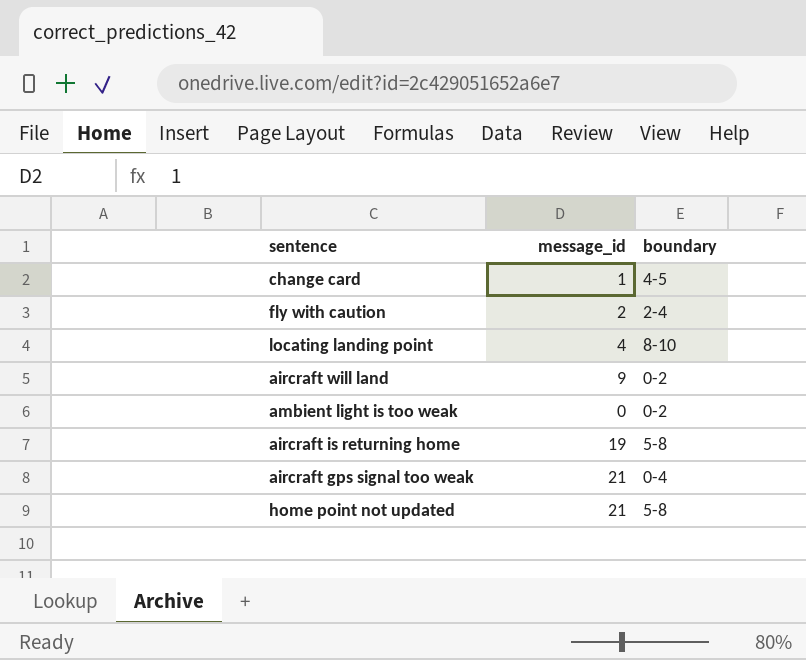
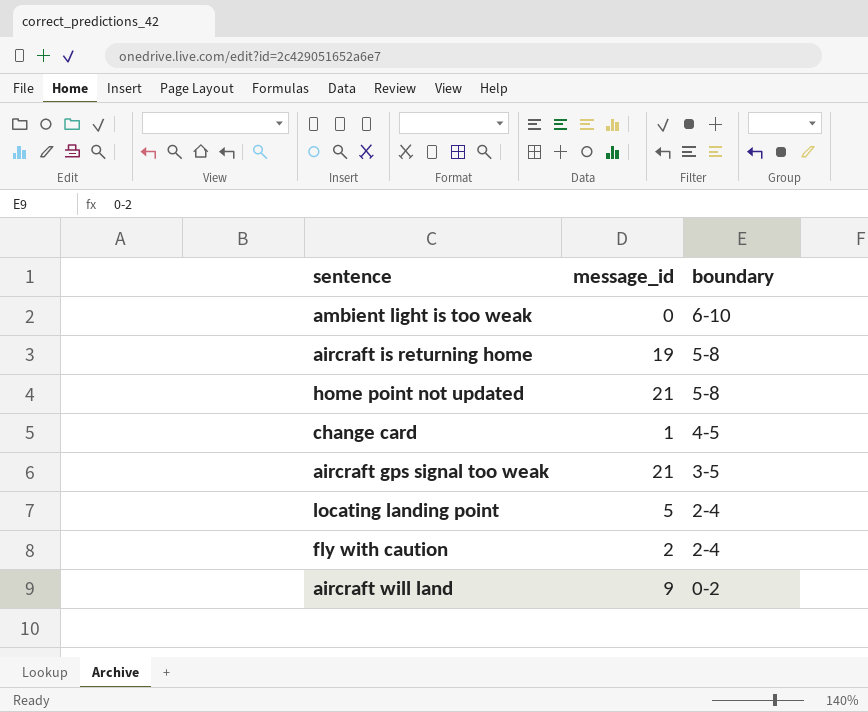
row order: none -> boundary descending
ambient light is too weak | boundary: 0-2 -> 6-10
aircraft gps signal too weak | boundary: 0-4 -> 3-5
locating landing point | message_id: 4 -> 5
locating landing point | boundary: 8-10 -> 2-4

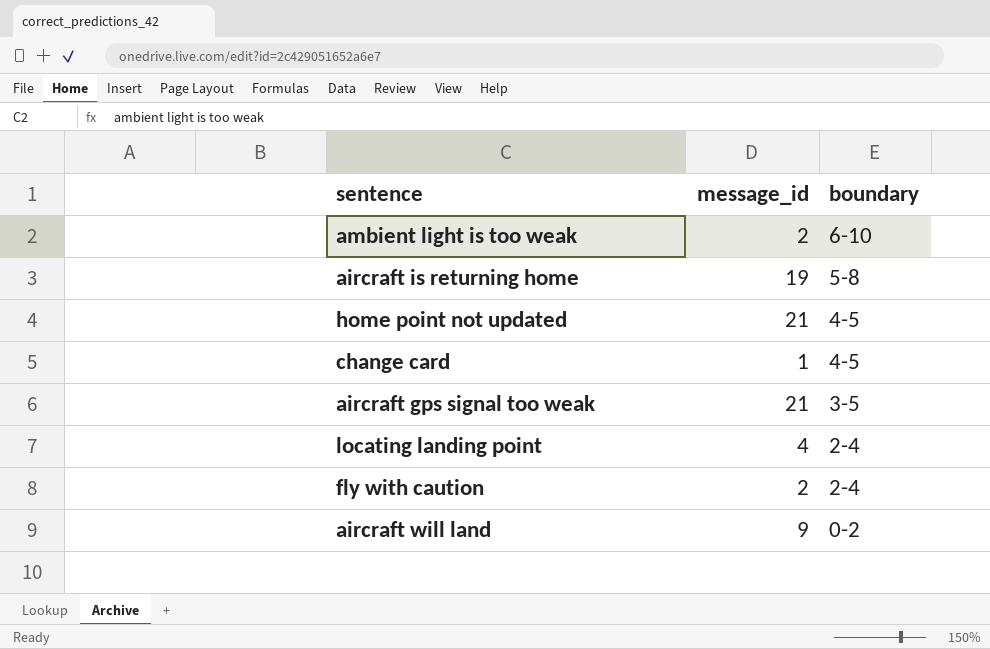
ambient light is too weak | message_id: 0 -> 2
home point not updated | boundary: 5-8 -> 4-5
locating landing point | message_id: 5 -> 4

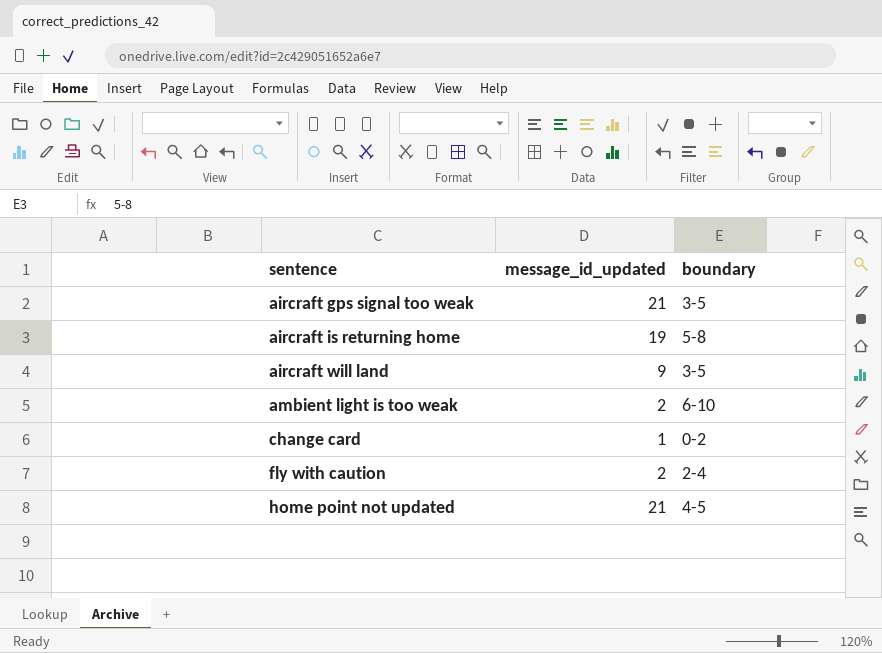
row order: boundary descending -> sentence ascending
column name: message_id -> message_id_updated
row locating landing point: 4 | 2-4 -> none
aircraft will land | boundary: 0-2 -> 3-5
change card | boundary: 4-5 -> 0-2

